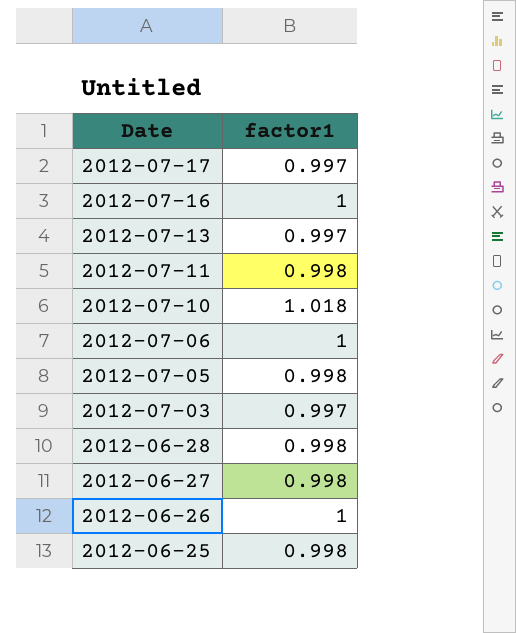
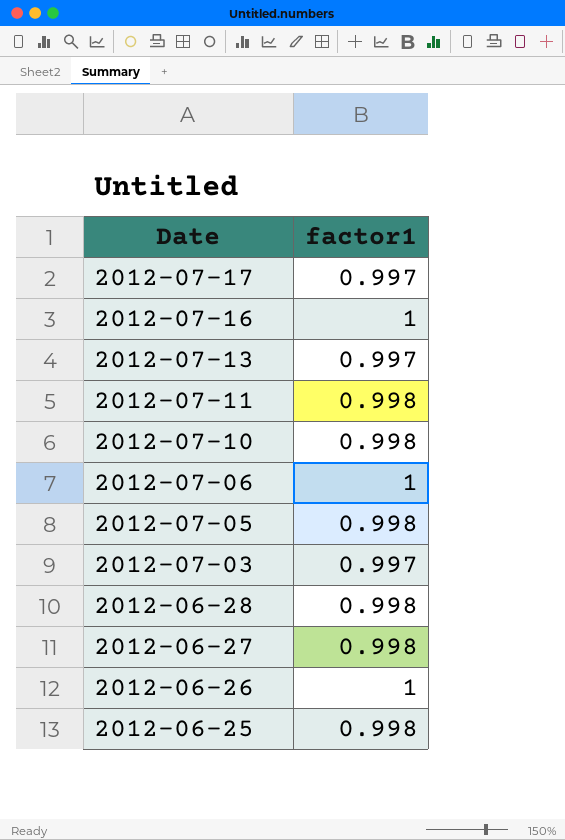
2012-07-10 | factor1: 1.018 -> 0.998

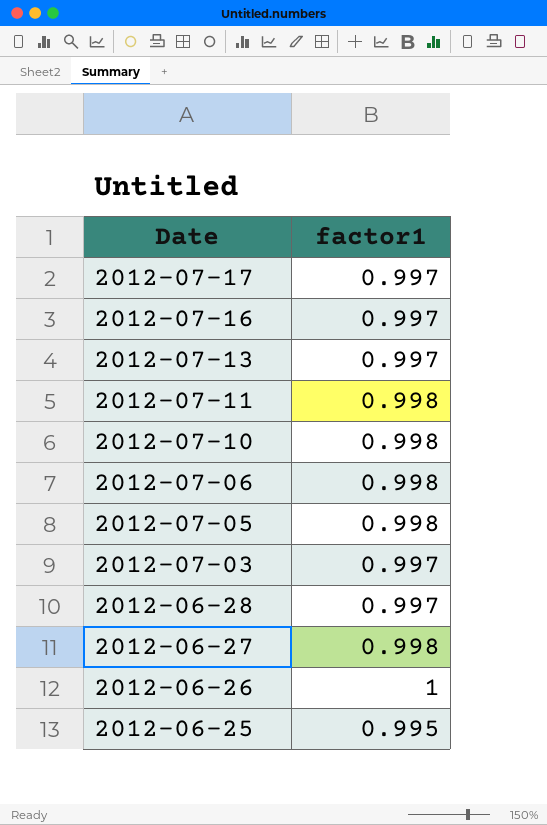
2012-07-16 | factor1: 1 -> 0.997
2012-07-06 | factor1: 1 -> 0.998
2012-06-28 | factor1: 0.998 -> 0.997
2012-06-25 | factor1: 0.998 -> 0.995

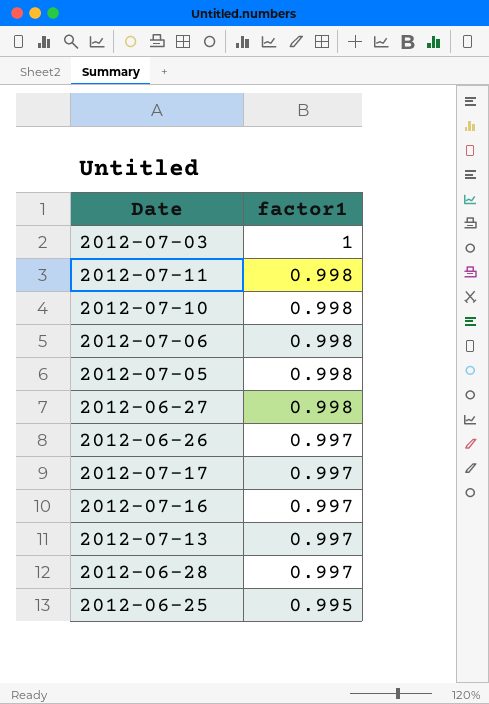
row order: Date descending -> factor1 descending
2012-07-03 | factor1: 0.997 -> 1
2012-06-26 | factor1: 1 -> 0.997

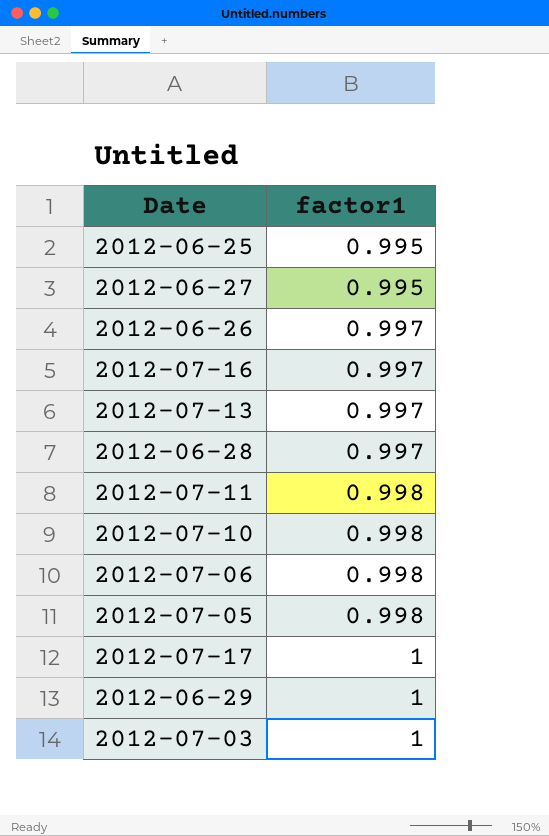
row order: factor1 descending -> factor1 ascending
2012-06-27 | factor1: 0.998 -> 0.995
2012-07-17 | factor1: 0.997 -> 1
row 2012-06-29: none -> 1

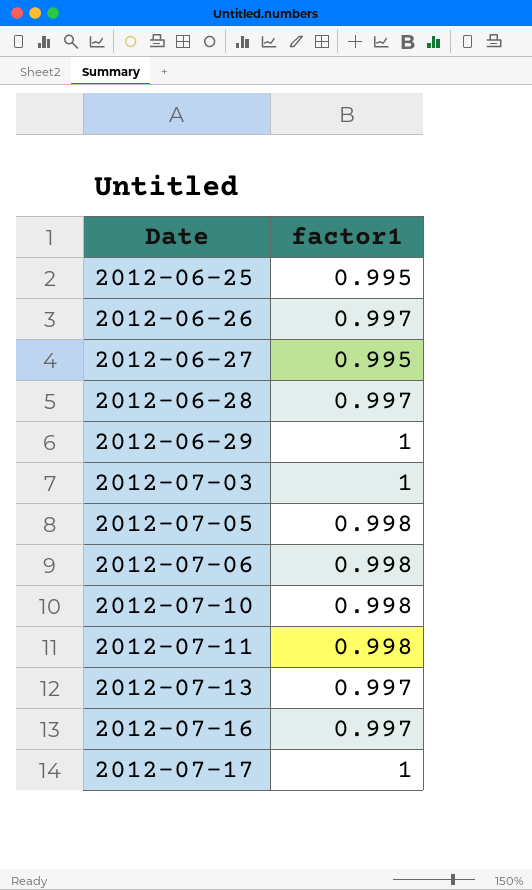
row order: factor1 ascending -> Date ascending

